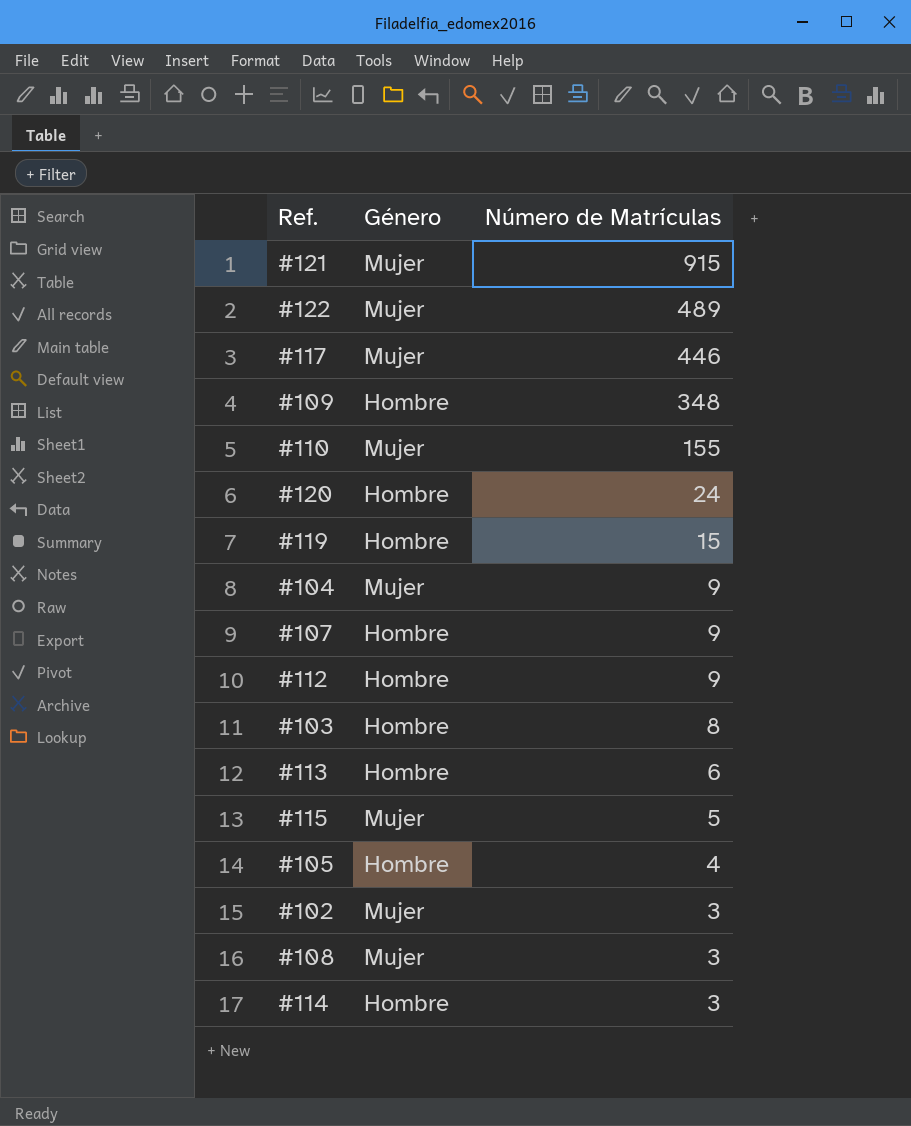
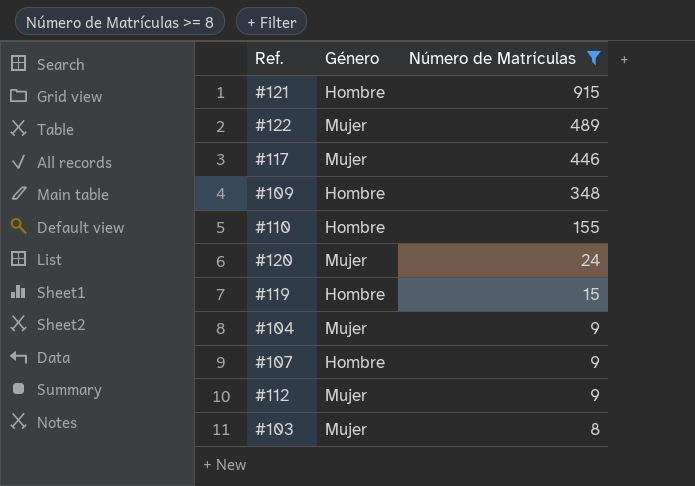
filter: none -> Número de Matrículas >= 8
#121 | Género: Mujer -> Hombre
#110 | Género: Mujer -> Hombre
#120 | Género: Hombre -> Mujer
#112 | Género: Hombre -> Mujer
#103 | Género: Hombre -> Mujer

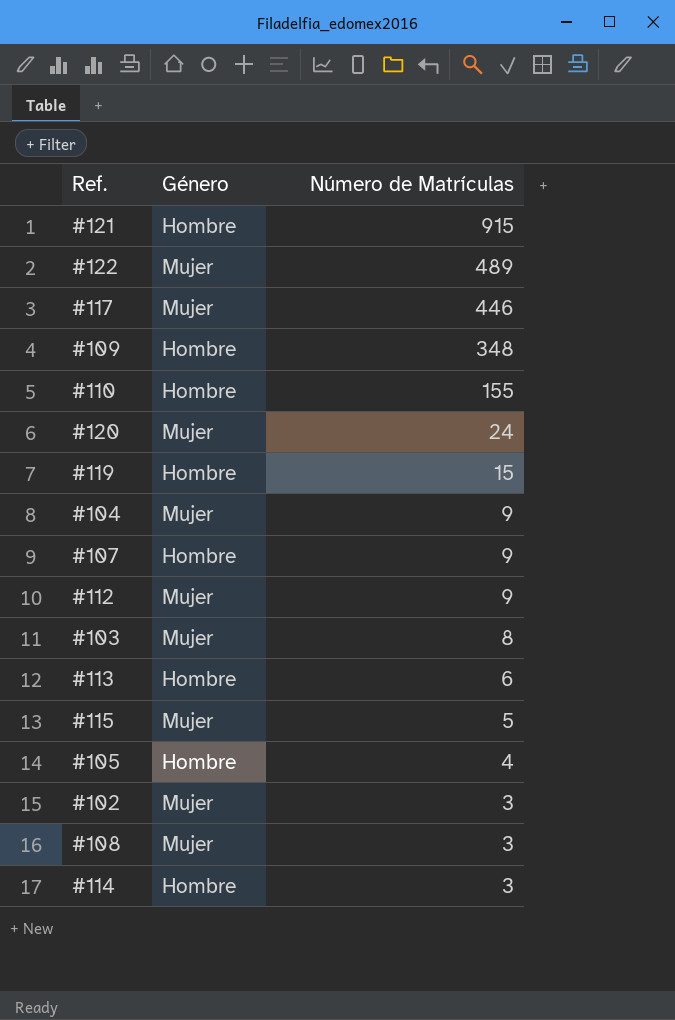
filter: Número de Matrículas >= 8 -> none

